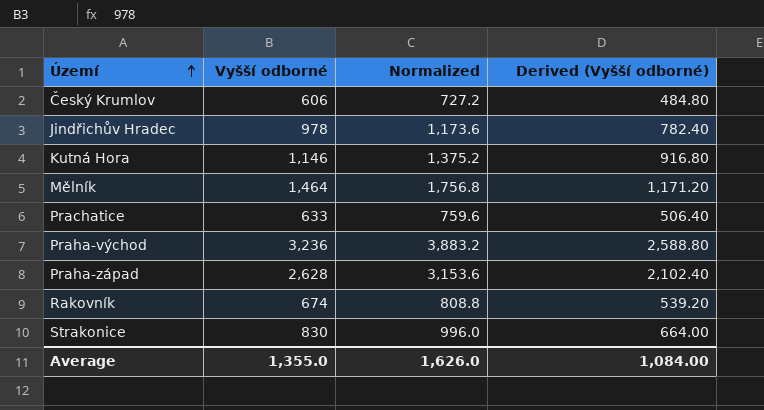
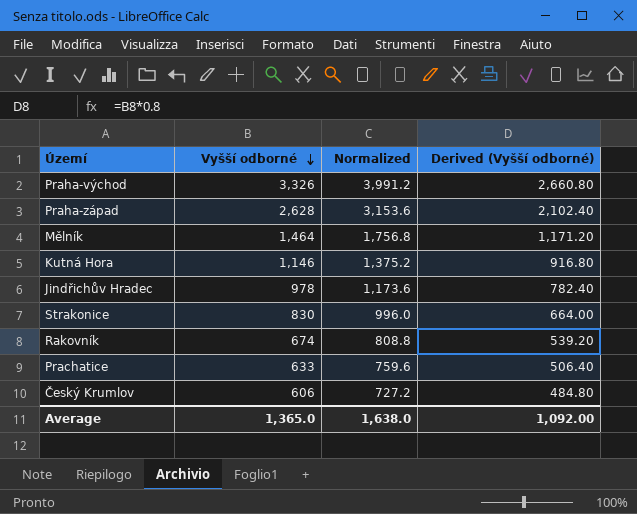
row order: Území ascending -> Vyšší odborné descending
Praha-východ | Vyšší odborné: 3,236 -> 3,326
Praha-východ | Normalized: 3,883.2 -> 3,991.2
Praha-východ | Derived (Vyšší odborné): 2,588.80 -> 2,660.80
Average | Vyšší odborné: 1,355.0 -> 1,365.0
Average | Normalized: 1,626.0 -> 1,638.0
Average | Derived (Vyšší odborné): 1,084.00 -> 1,092.00

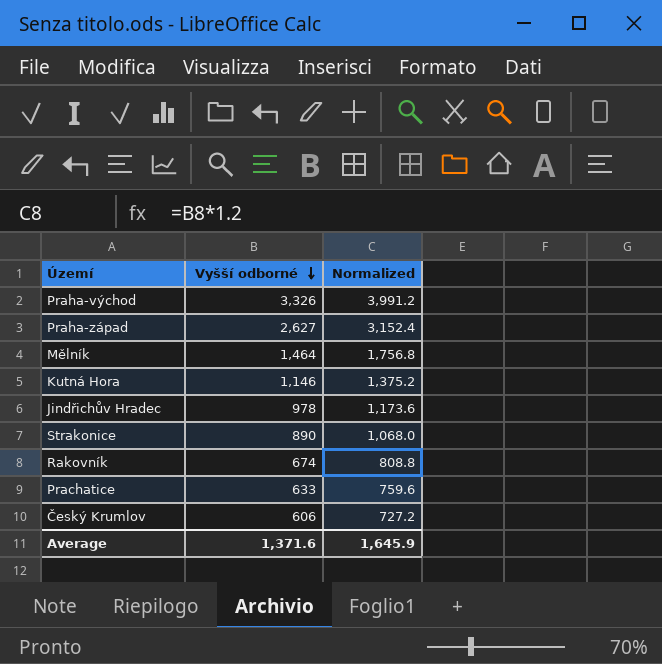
column Derived (Vyšší odborné) | formula: [Vyšší odborné] * 0.8 -> none
Praha-západ | Vyšší odborné: 2,628 -> 2,627
Praha-západ | Normalized: 3,153.6 -> 3,152.4
Strakonice | Vyšší odborné: 830 -> 890
Strakonice | Normalized: 996.0 -> 1,068.0
Average | Vyšší odborné: 1,365.0 -> 1,371.6
Average | Normalized: 1,638.0 -> 1,645.9

